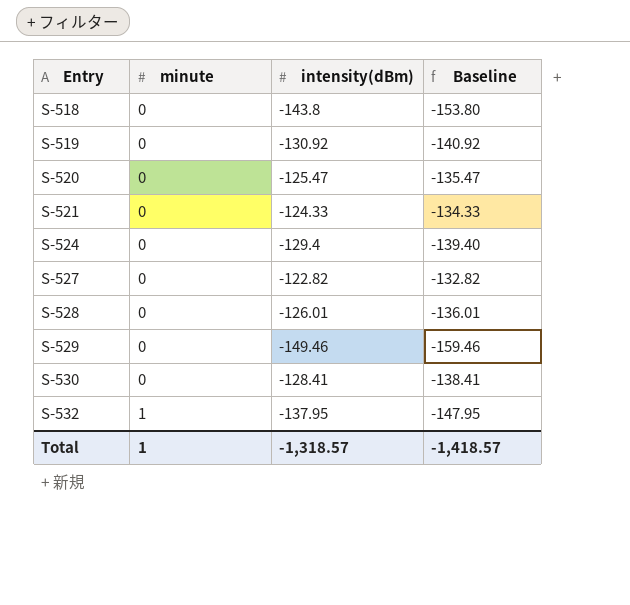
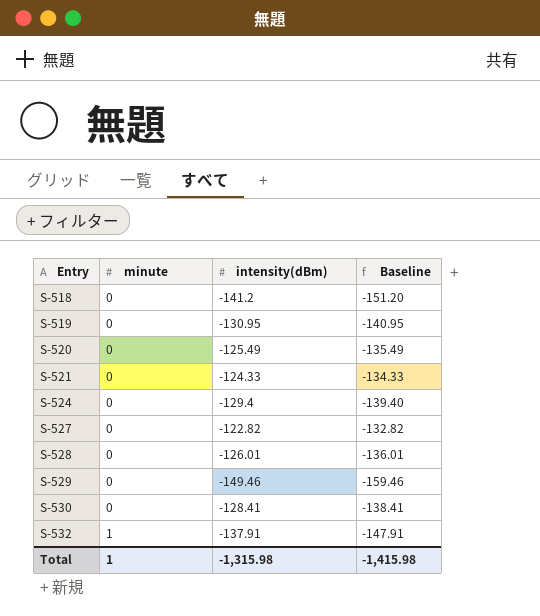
S-518 | intensity(dBm): -143.8 -> -141.2
S-518 | Baseline: -153.80 -> -151.20
S-519 | intensity(dBm): -130.92 -> -130.95
S-519 | Baseline: -140.92 -> -140.95
S-520 | intensity(dBm): -125.47 -> -125.49
S-520 | Baseline: -135.47 -> -135.49
S-532 | intensity(dBm): -137.95 -> -137.91
S-532 | Baseline: -147.95 -> -147.91
Total | intensity(dBm): -1,318.57 -> -1,315.98
Total | Baseline: -1,418.57 -> -1,415.98

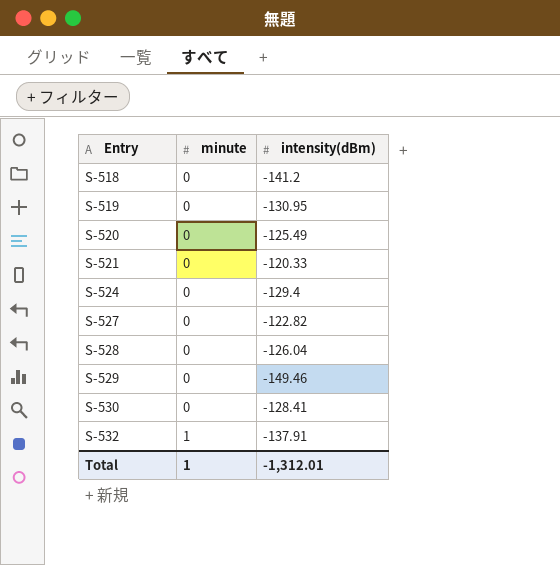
column Baseline | formula: [intensity(dBm)] - 10 -> none
S-521 | intensity(dBm): -124.33 -> -120.33
S-528 | intensity(dBm): -126.01 -> -126.04
Total | intensity(dBm): -1,315.98 -> -1,312.01

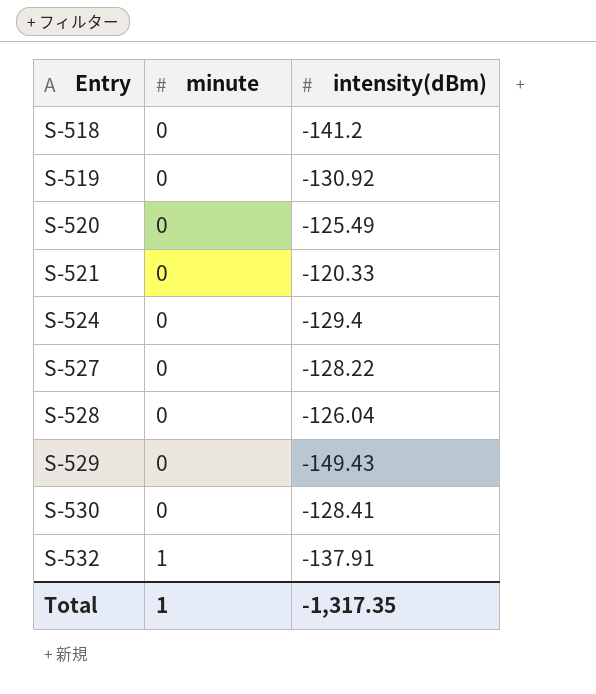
S-519 | intensity(dBm): -130.95 -> -130.92
S-527 | intensity(dBm): -122.82 -> -128.22
S-529 | intensity(dBm): -149.46 -> -149.43
Total | intensity(dBm): -1,312.01 -> -1,317.35

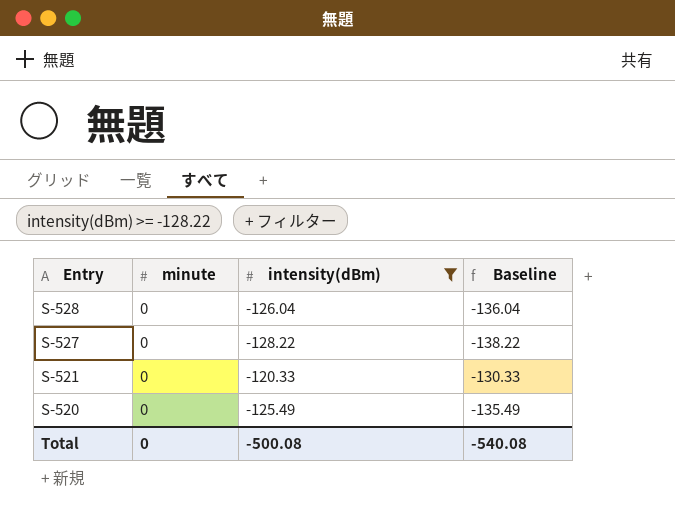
filter: none -> intensity(dBm) >= -128.22
row order: Entry ascending -> Entry descending
column Baseline | formula: none -> [intensity(dBm)] - 10
Total | minute: 1 -> 0
Total | intensity(dBm): -1,317.35 -> -500.08

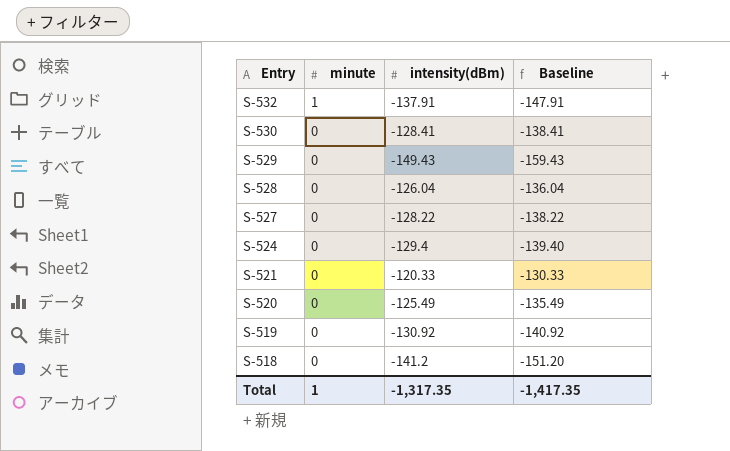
filter: intensity(dBm) >= -128.22 -> none
Total | minute: 0 -> 1
Total | intensity(dBm): -500.08 -> -1,317.35
Total | Baseline: -540.08 -> -1,417.35

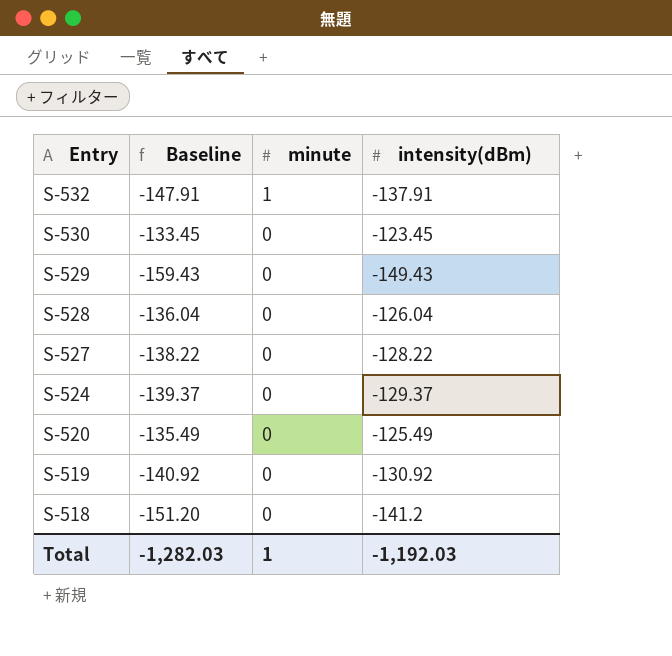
column Baseline | position: 4 -> 2
row S-521: 0 | -120.33 | -130.33 -> none
S-530 | Baseline: -138.41 -> -133.45
S-530 | intensity(dBm): -128.41 -> -123.45
S-524 | Baseline: -139.40 -> -139.37
S-524 | intensity(dBm): -129.4 -> -129.37
Total | Baseline: -1,417.35 -> -1,282.03
Total | intensity(dBm): -1,317.35 -> -1,192.03

